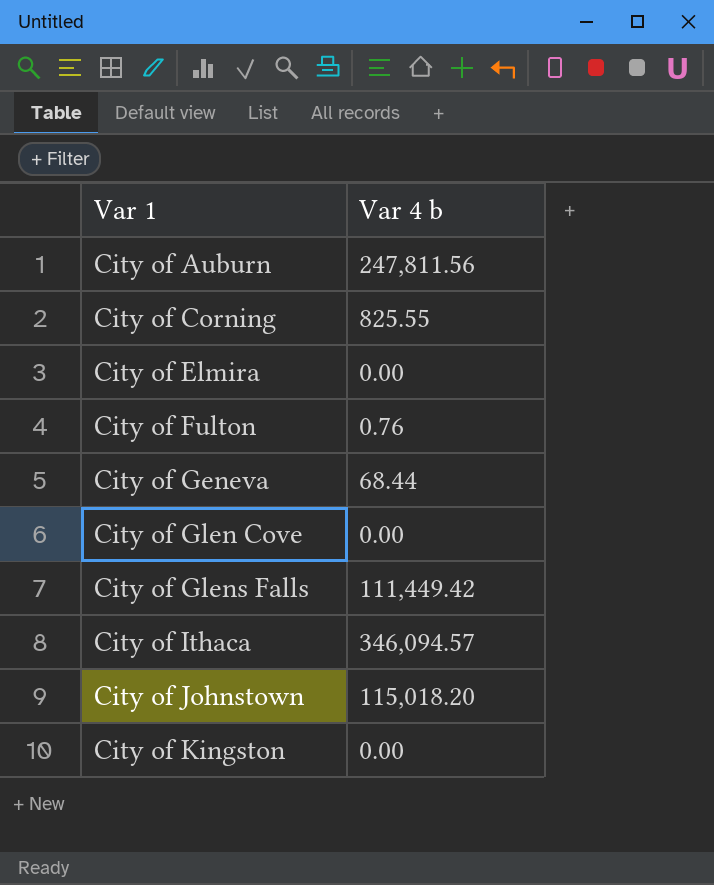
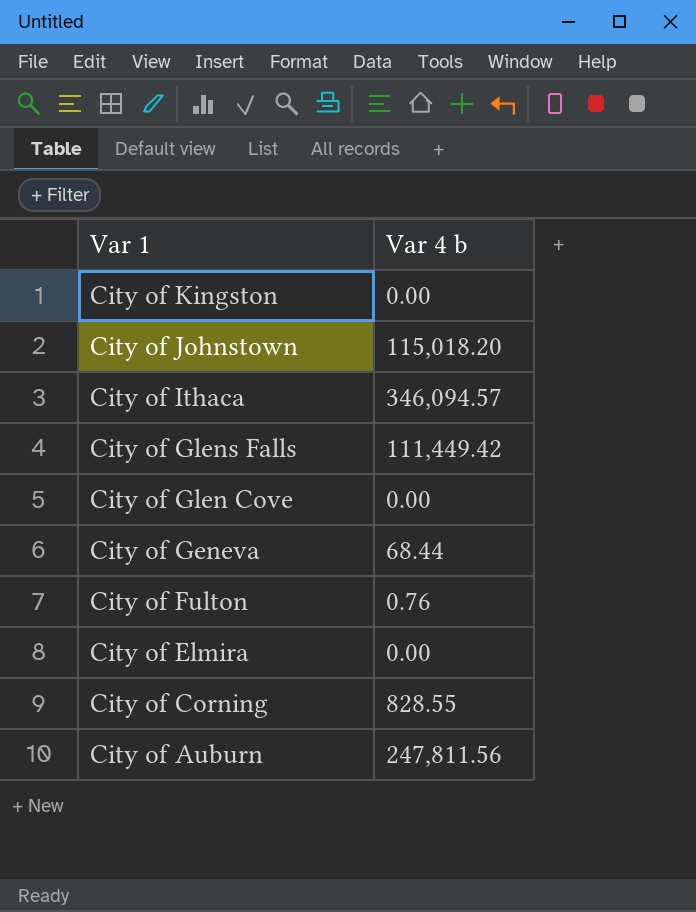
row order: Var 1 ascending -> Var 1 descending
City of Corning | Var 4 b: 825.55 -> 828.55

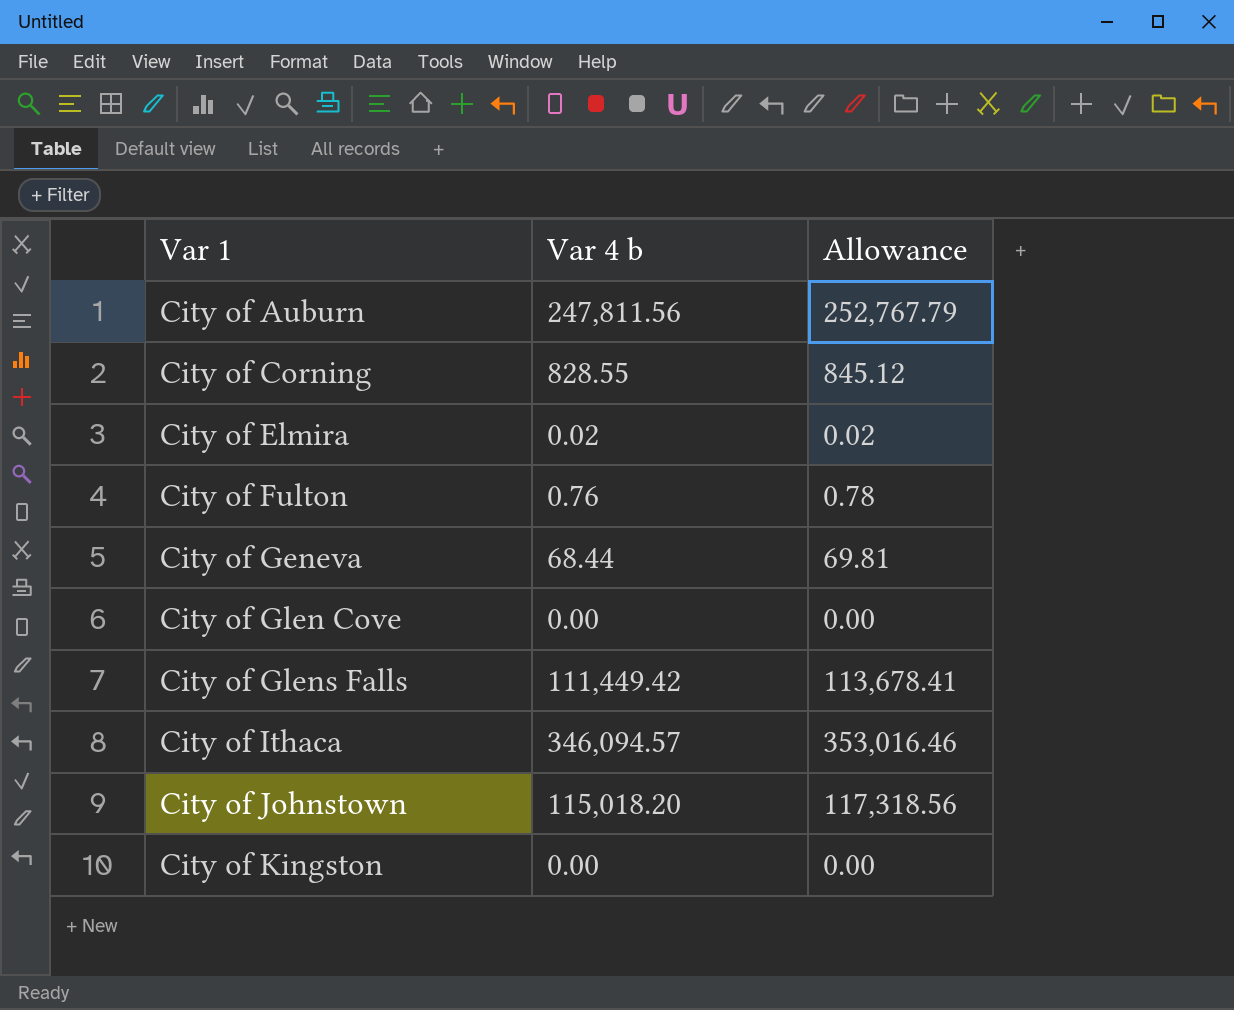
row order: Var 1 descending -> Var 1 ascending
column Allowance | formula: none -> [Var 4 b] * 1.02
City of Elmira | Var 4 b: 0.00 -> 0.02

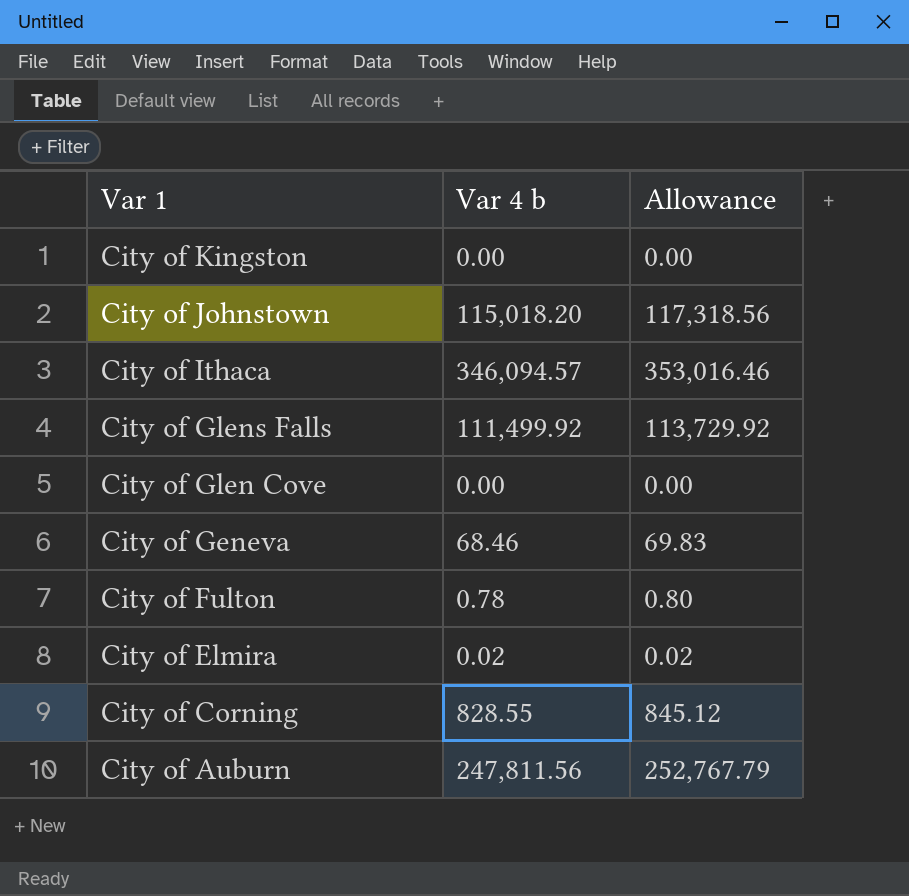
row order: Var 1 ascending -> Var 1 descending
City of Glens Falls | Var 4 b: 111,449.42 -> 111,499.92
City of Glens Falls | Allowance: 113,678.41 -> 113,729.92
City of Geneva | Var 4 b: 68.44 -> 68.46
City of Geneva | Allowance: 69.81 -> 69.83
City of Fulton | Var 4 b: 0.76 -> 0.78
City of Fulton | Allowance: 0.78 -> 0.80

